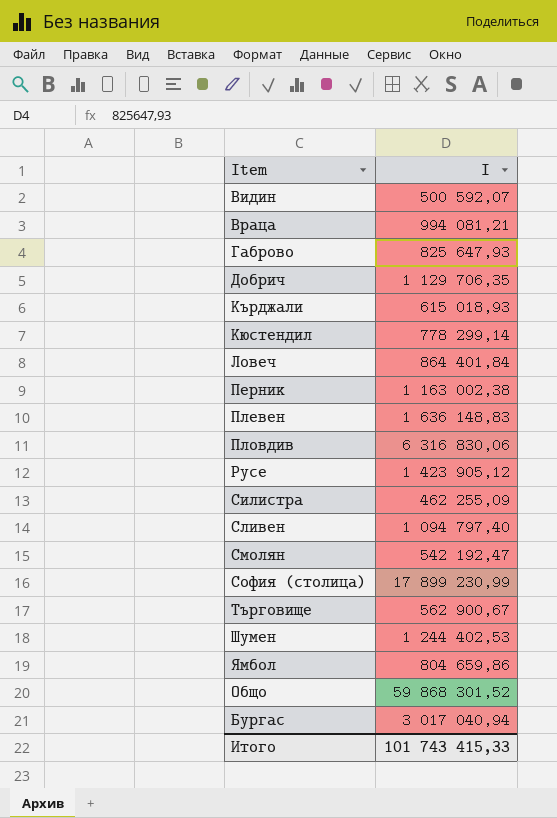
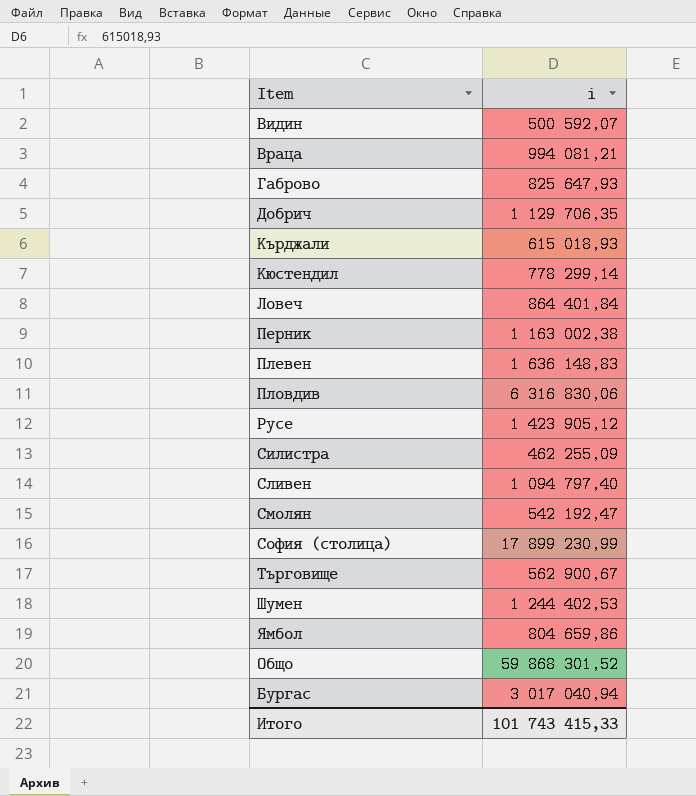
column name: I -> i

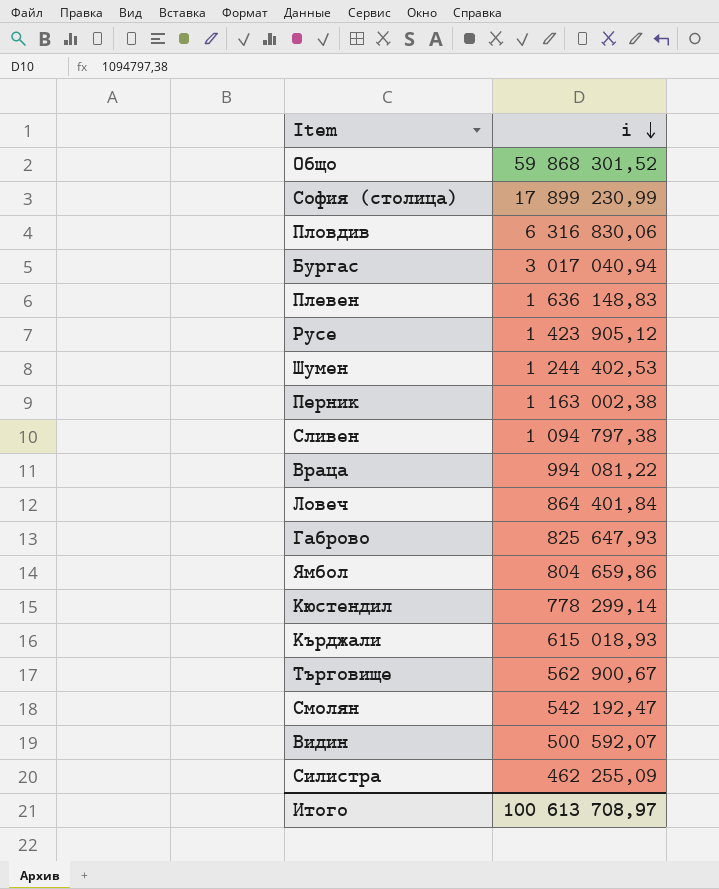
row order: none -> i descending
row Добрич: 1 129 706,35 -> none
Сливен | i: 1 094 797,40 -> 1 094 797,38
Враца | i: 994 081,21 -> 994 081,22
Итого | i: 101 743 415,33 -> 100 613 708,97

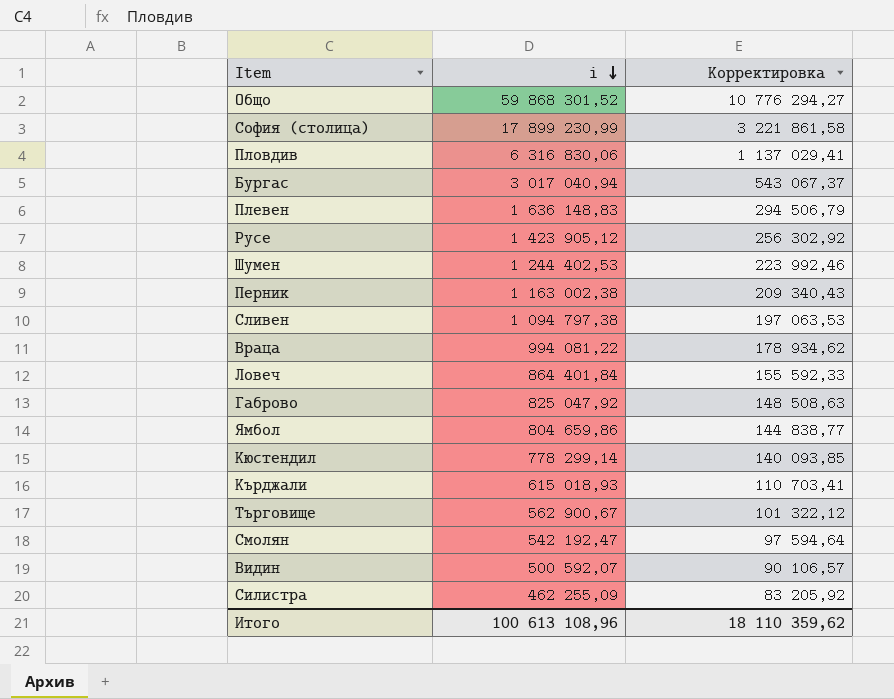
column Корректировка | formula: none -> [i] * 0,18
Габрово | i: 825 647,93 -> 825 047,92
Итого | i: 100 613 708,97 -> 100 613 108,96

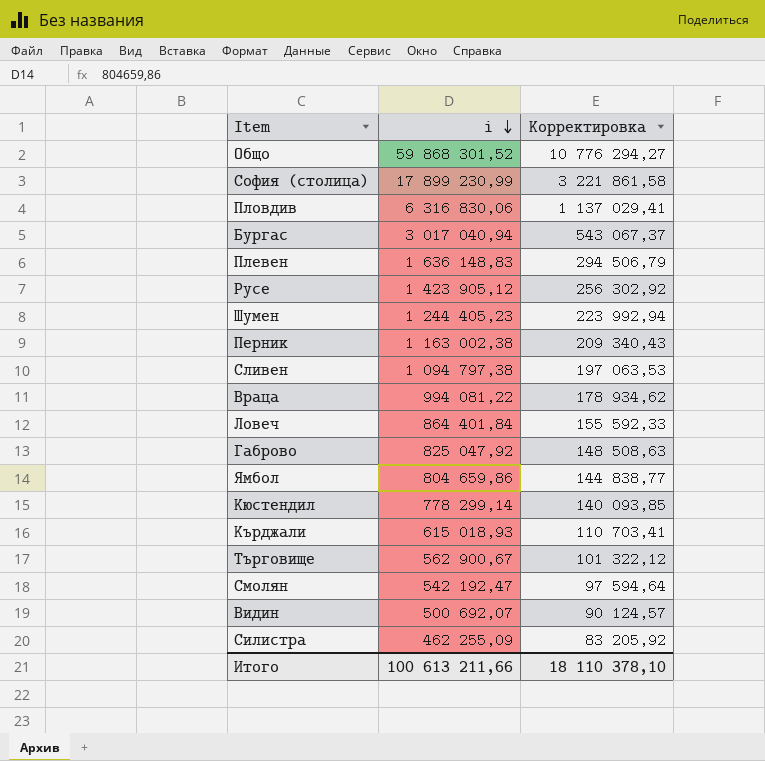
Шумен | i: 1 244 402,53 -> 1 244 405,23
Шумен | Корректировка: 223 992,46 -> 223 992,94
Видин | i: 500 592,07 -> 500 692,07
Видин | Корректировка: 90 106,57 -> 90 124,57
Итого | i: 100 613 108,96 -> 100 613 211,66
Итого | Корректировка: 18 110 359,62 -> 18 110 378,10

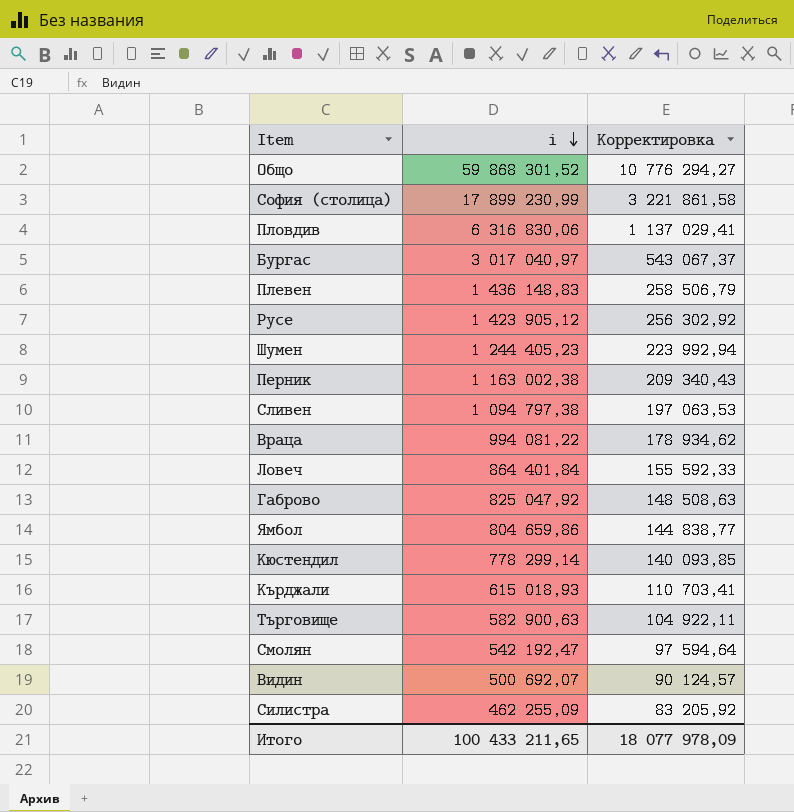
Бургас | i: 3 017 040,94 -> 3 017 040,97
Плевен | i: 1 636 148,83 -> 1 436 148,83
Плевен | Корректировка: 294 506,79 -> 258 506,79
Търговище | i: 562 900,67 -> 582 900,63
Търговище | Корректировка: 101 322,12 -> 104 922,11
Итого | i: 100 613 211,66 -> 100 433 211,65
Итого | Корректировка: 18 110 378,10 -> 18 077 978,09

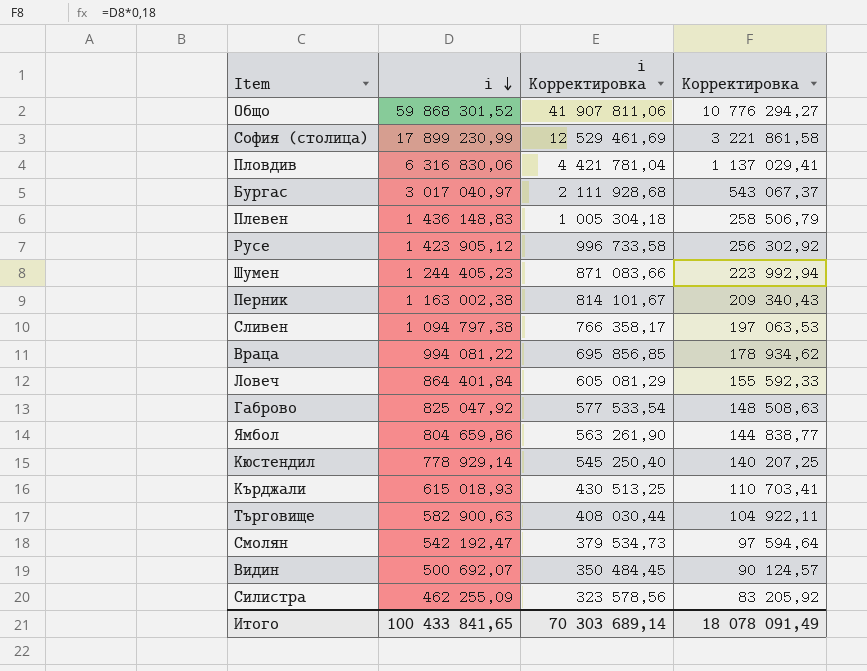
column i Корректировка | formula: none -> [i] * 0,7
Кюстендил | i: 778 299,14 -> 778 929,14
Кюстендил | Корректировка: 140 093,85 -> 140 207,25
Итого | i: 100 433 211,65 -> 100 433 841,65
Итого | Корректировка: 18 077 978,09 -> 18 078 091,49

